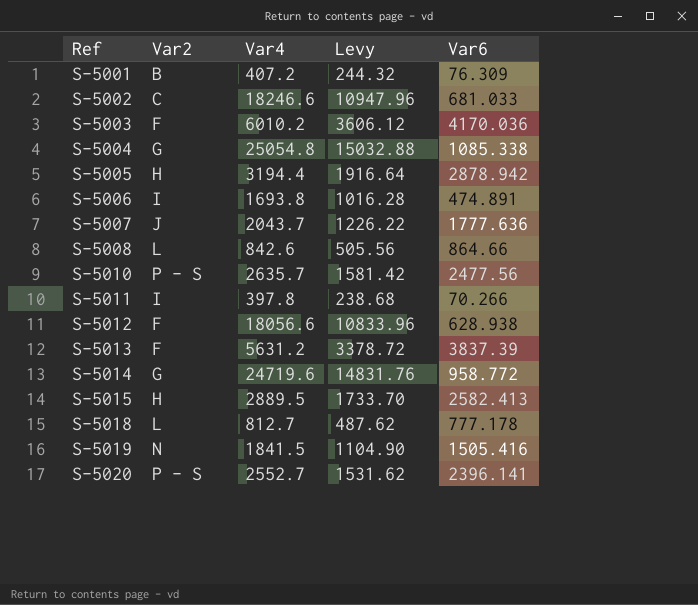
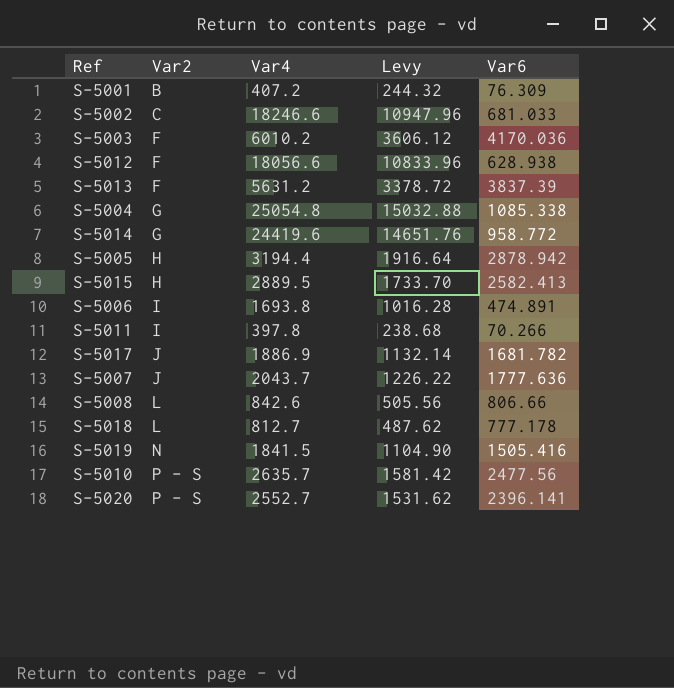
row order: Ref ascending -> Var2 ascending
S-5014 | Var4: 24719.6 -> 24419.6
S-5014 | Levy: 14831.76 -> 14651.76
row S-5017: none -> J | 1886.9 | 1132.14 | 1681.782
S-5008 | Var6: 864.66 -> 806.66

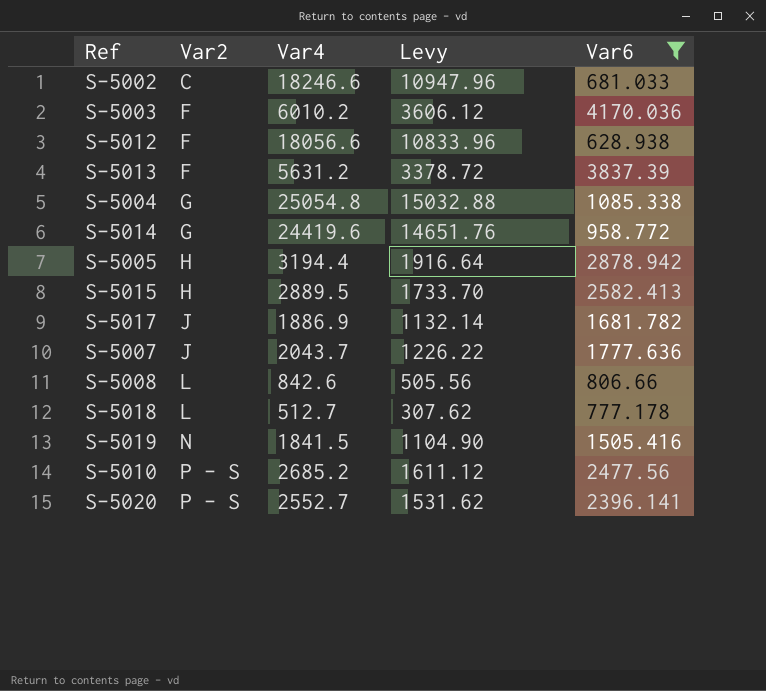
filter: none -> Var6 >= 628.938
S-5018 | Var4: 812.7 -> 512.7
S-5018 | Levy: 487.62 -> 307.62
S-5010 | Var4: 2635.7 -> 2685.2
S-5010 | Levy: 1581.42 -> 1611.12

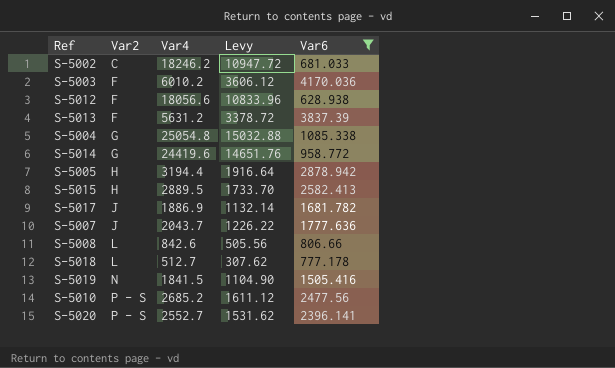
S-5002 | Var4: 18246.6 -> 18246.2
S-5002 | Levy: 10947.96 -> 10947.72

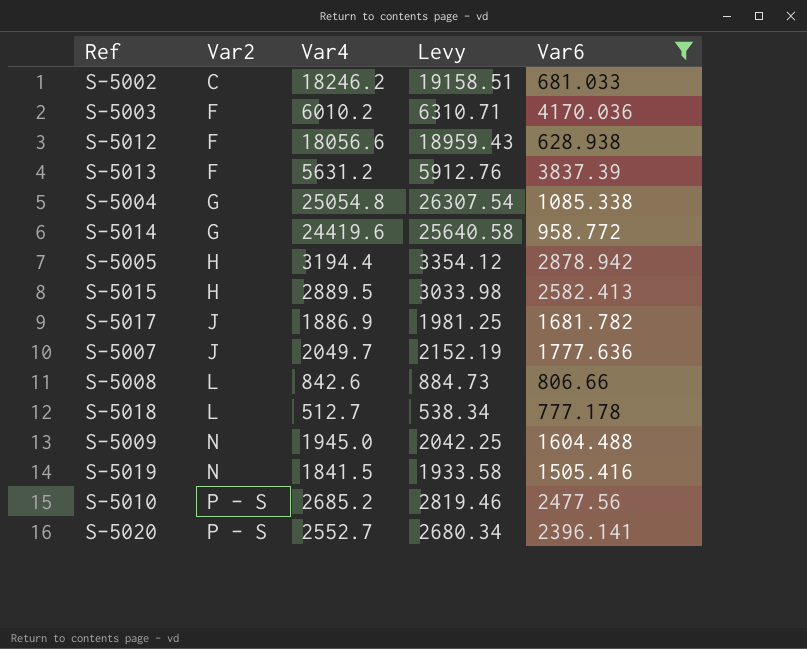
column Levy | formula: [Var4] * 0.6 -> [Var4] * 1.05
S-5007 | Var4: 2043.7 -> 2049.7
row S-5009: none -> N | 1945.0 | 2042.25 | 1604.488

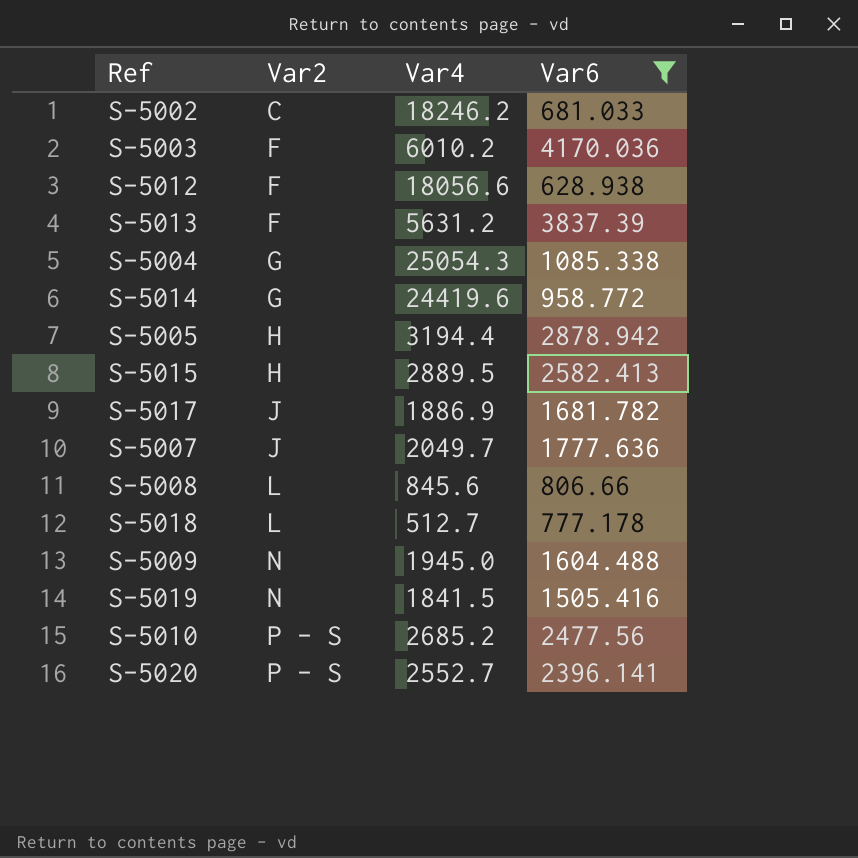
column Levy | formula: [Var4] * 1.05 -> none
S-5004 | Var4: 25054.8 -> 25054.3
S-5008 | Var4: 842.6 -> 845.6

